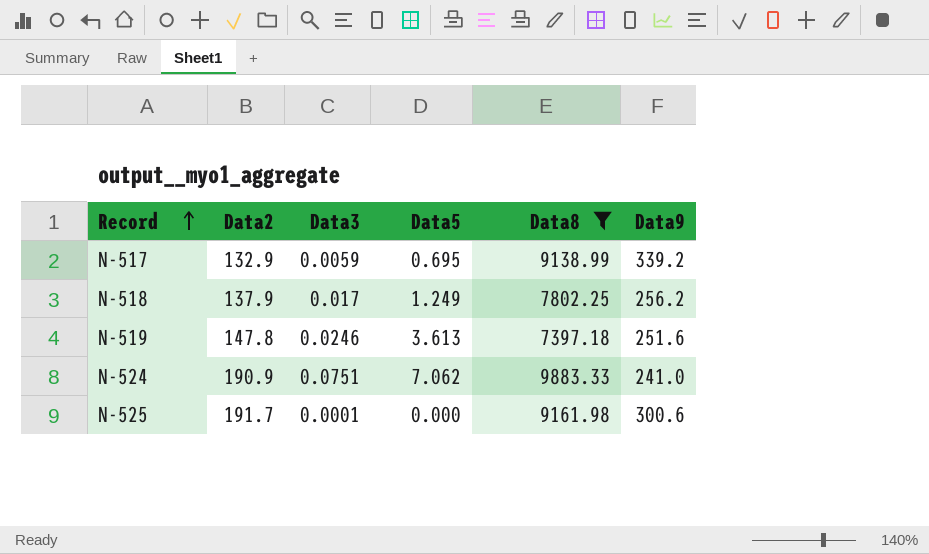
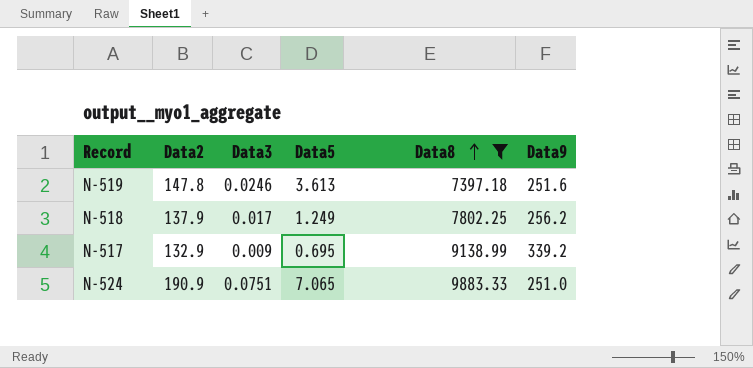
row order: Record ascending -> Data8 ascending
row N-525: 191.7 | 0.0001 | 0.000 | 9161.98 | 300.6 -> none
N-517 | Data3: 0.0059 -> 0.009
N-524 | Data5: 7.062 -> 7.065
N-524 | Data9: 241.0 -> 251.0

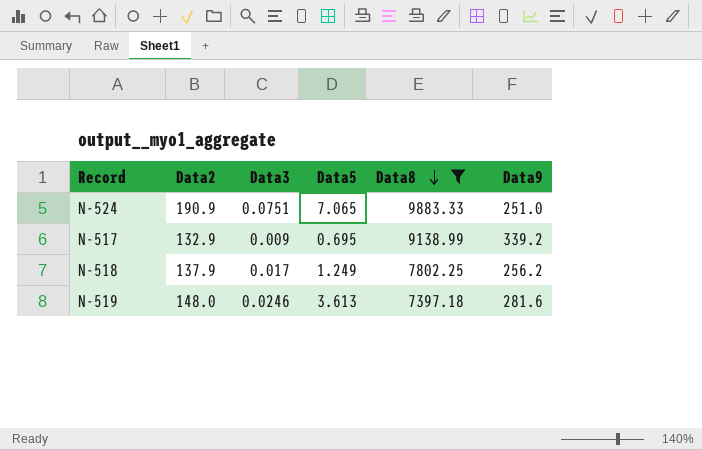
row order: Data8 ascending -> Data8 descending
N-519 | Data2: 147.8 -> 148.0
N-519 | Data9: 251.6 -> 281.6

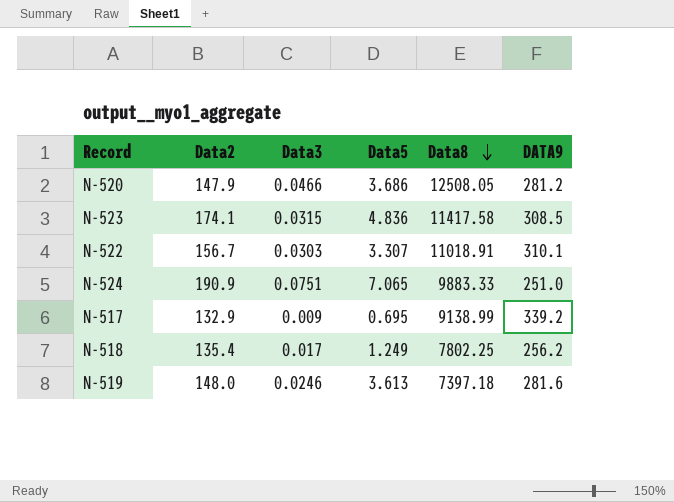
filter: Data8 <= 9883.33 -> none
column name: Data9 -> DATA9
N-518 | Data2: 137.9 -> 135.4

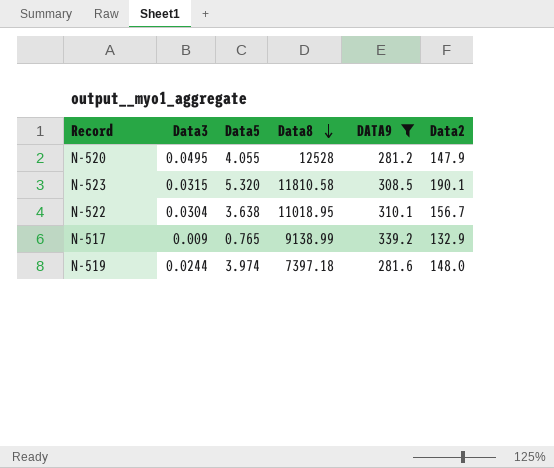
filter: none -> DATA9 >= 281.2
column Data2 | position: 2 -> 6
N-520 | Data3: 0.0466 -> 0.0495
N-520 | Data5: 3.686 -> 4.055
N-520 | Data8: 12508.05 -> 12528
N-523 | Data5: 4.836 -> 5.320
N-523 | Data8: 11417.58 -> 11810.58
N-523 | Data2: 174.1 -> 190.1
N-522 | Data3: 0.0303 -> 0.0304
N-522 | Data5: 3.307 -> 3.638
N-522 | Data8: 11018.91 -> 11018.95
N-517 | Data5: 0.695 -> 0.765
N-519 | Data3: 0.0246 -> 0.0244
N-519 | Data5: 3.613 -> 3.974

